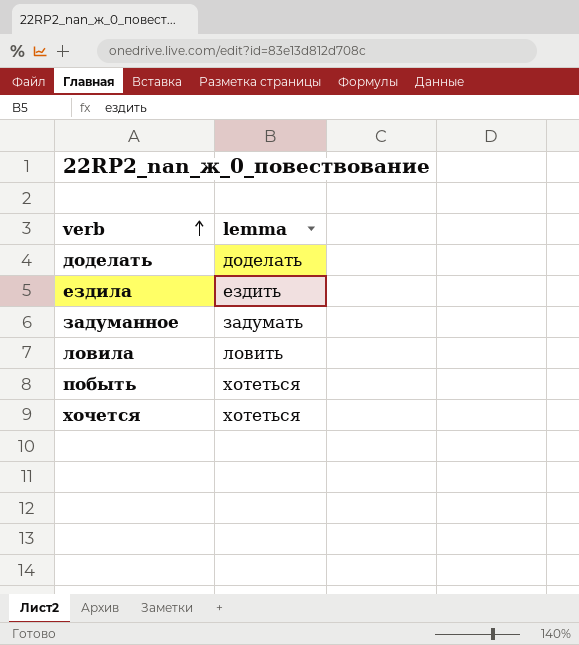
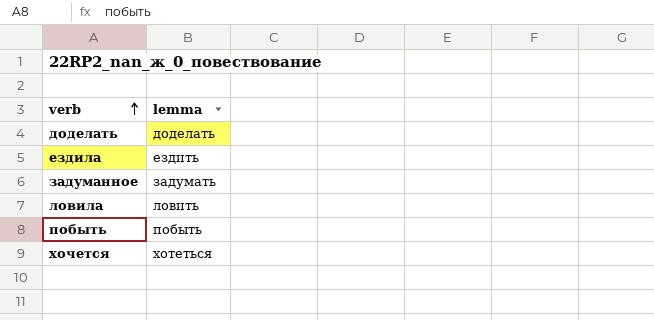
побыть | lemma: хотеться -> побыть

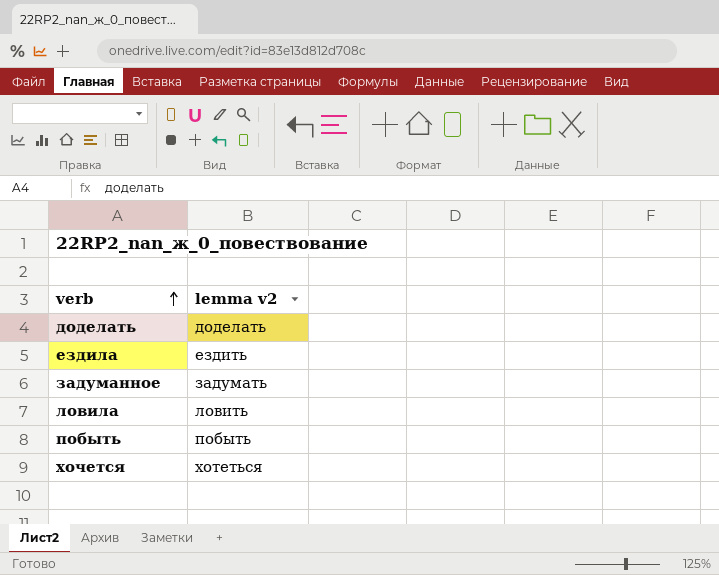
column name: lemma -> lemma v2

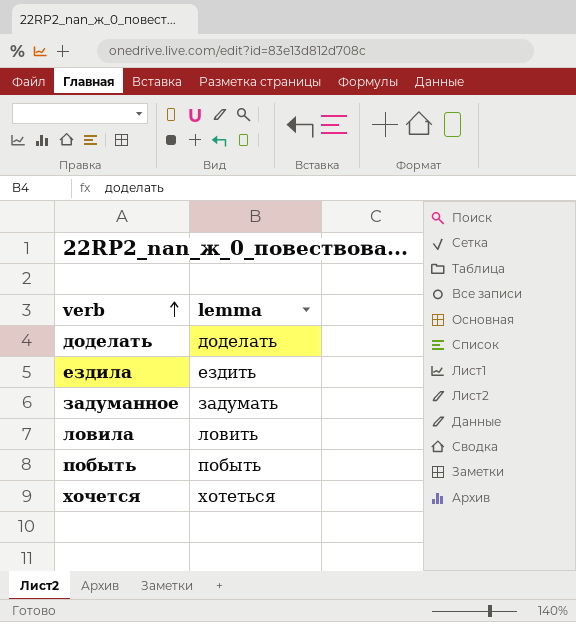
column name: lemma v2 -> lemma

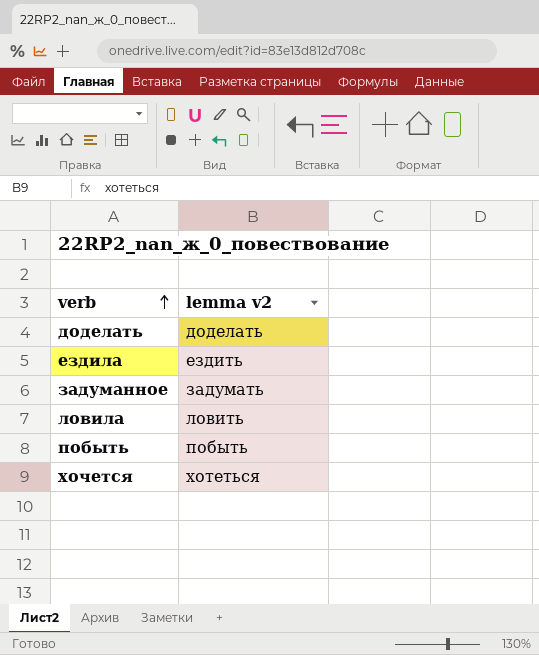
column name: lemma -> lemma v2

